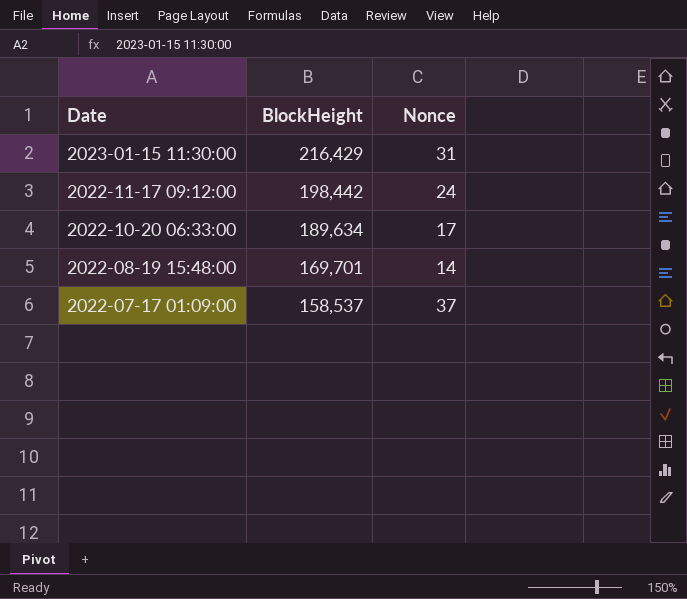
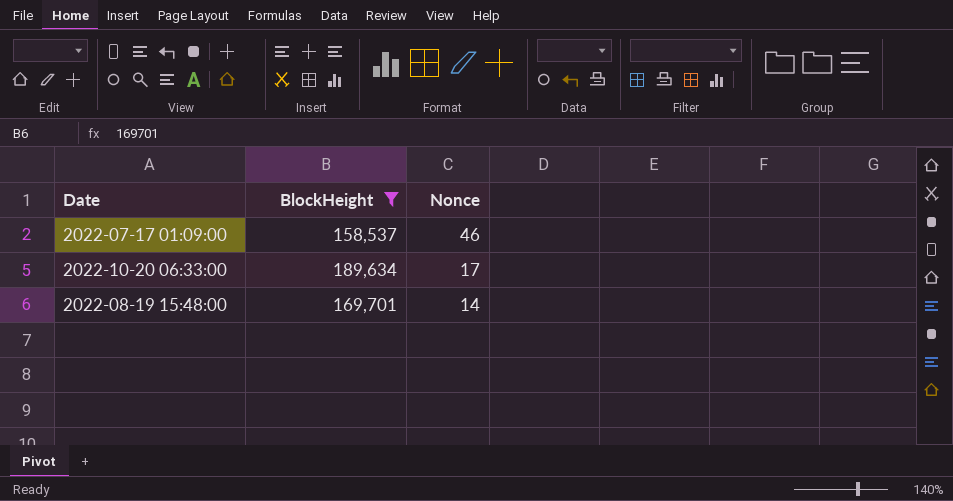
filter: none -> BlockHeight <= 189,634
row order: Date descending -> Nonce descending
2022-07-17 01:09:00 | Nonce: 37 -> 46

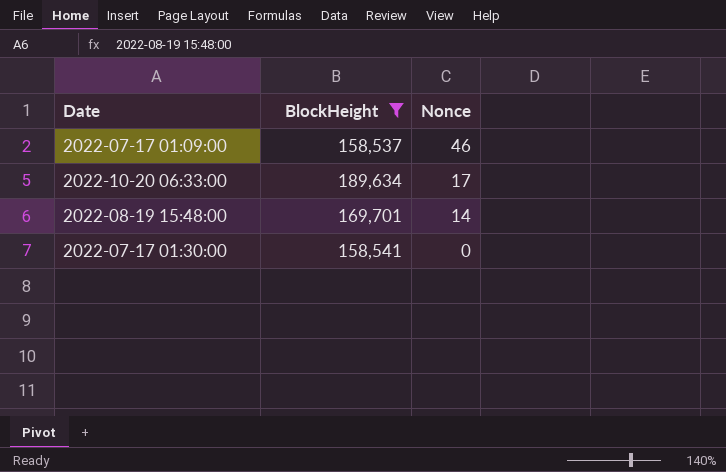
row 2022-07-17 01:30:00: none -> 158,541 | 0

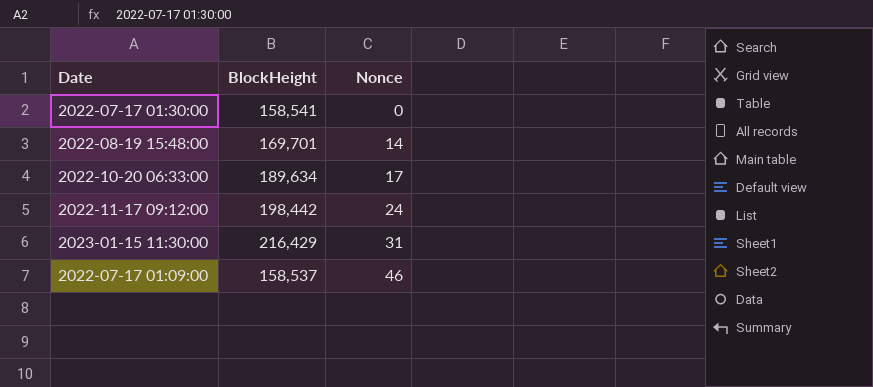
filter: BlockHeight <= 189,634 -> none
row order: Nonce descending -> Nonce ascending

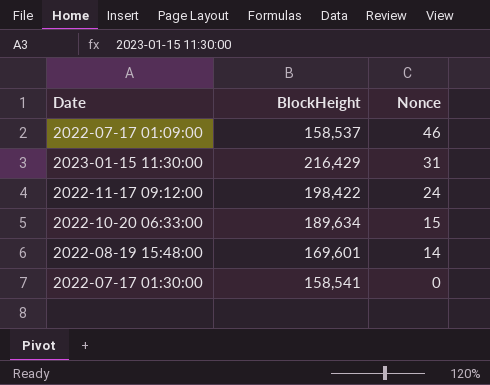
row order: Nonce ascending -> Nonce descending
2022-11-17 09:12:00 | BlockHeight: 198,442 -> 198,422
2022-10-20 06:33:00 | Nonce: 17 -> 15
2022-08-19 15:48:00 | BlockHeight: 169,701 -> 169,601

